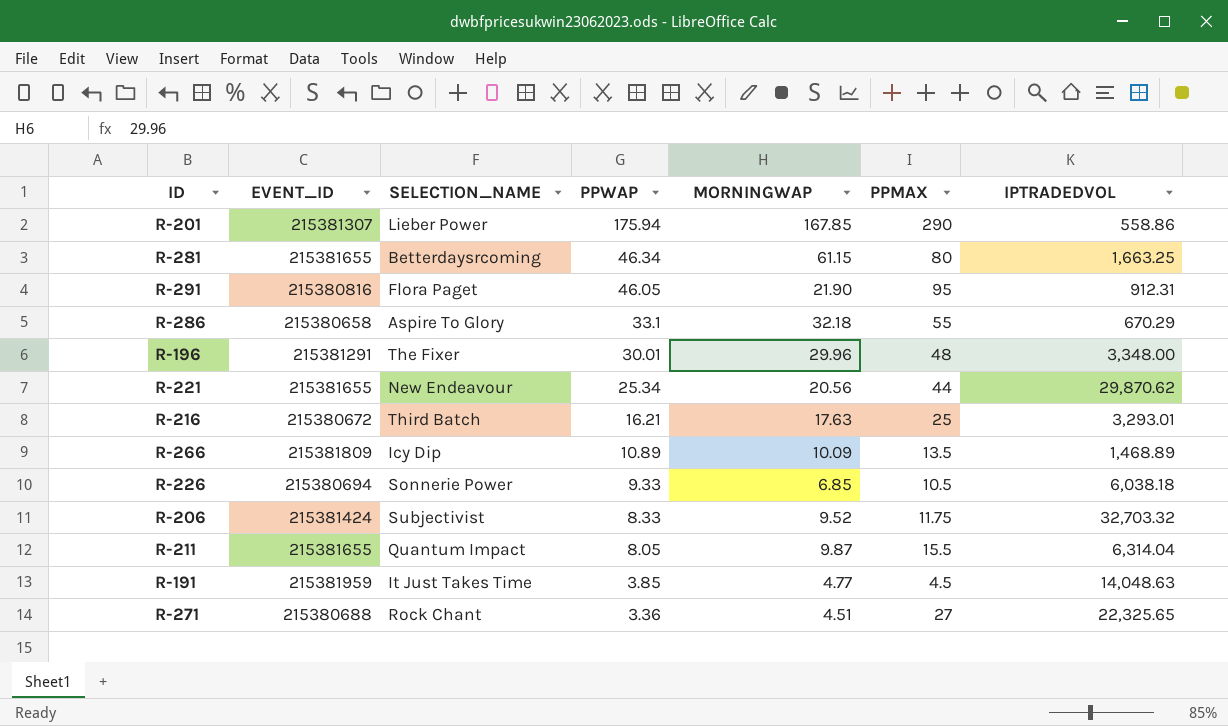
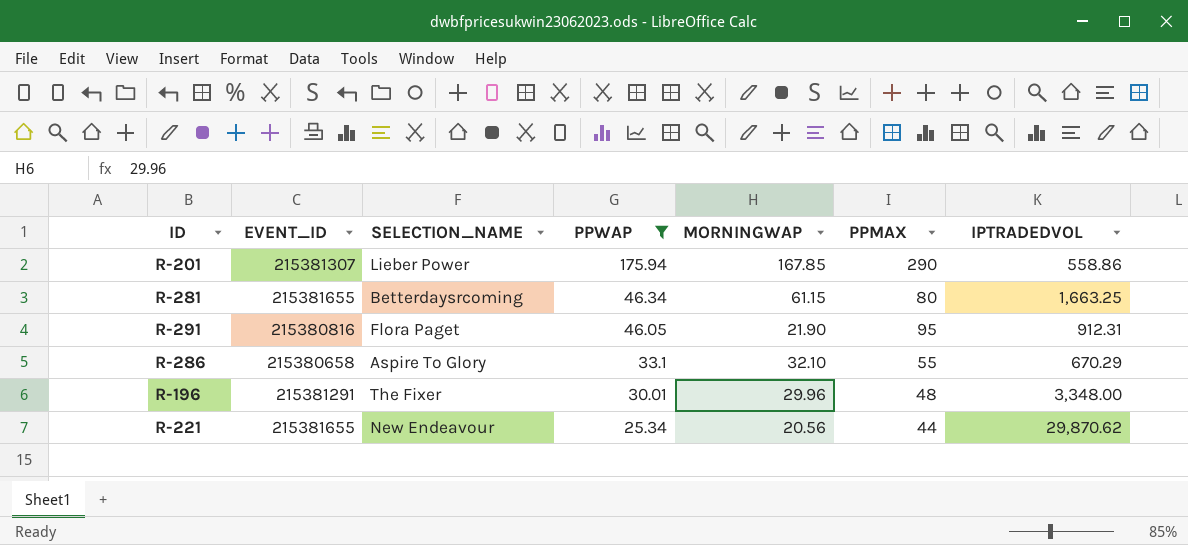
filter: none -> PPWAP >= 25.34
R-286 | MORNINGWAP: 32.18 -> 32.10

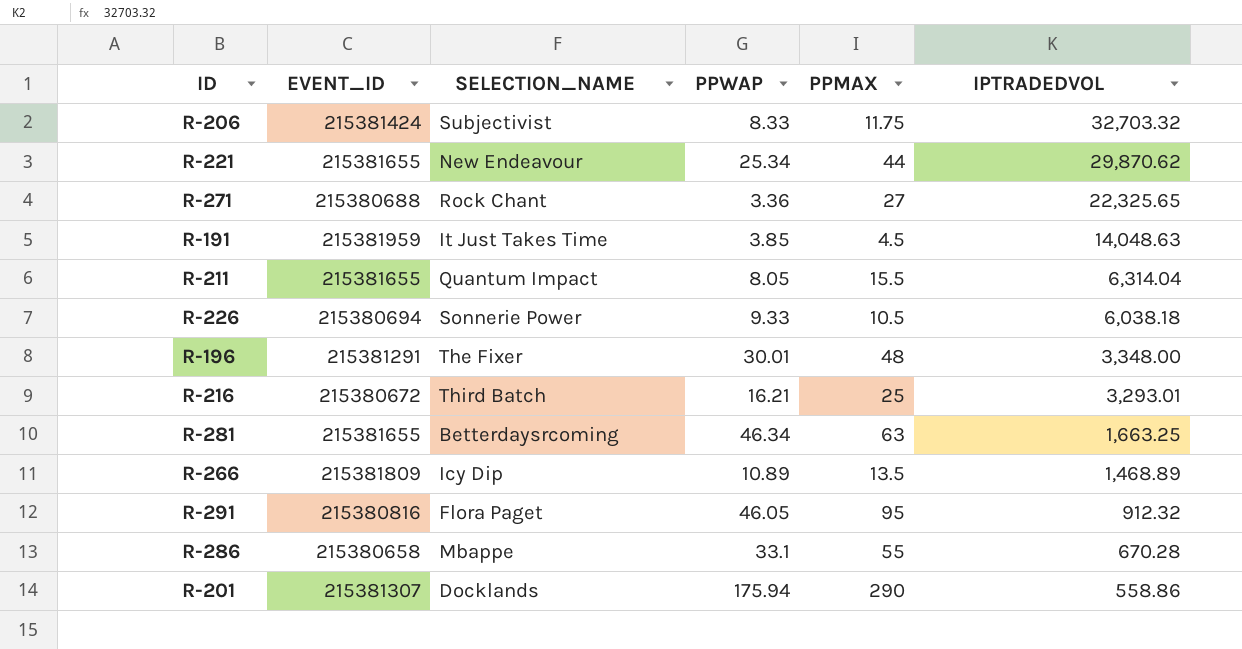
filter: PPWAP >= 25.34 -> none
row order: PPWAP descending -> IPTRADEDVOL descending
column MORNINGWAP | position: 5 -> none
R-281 | PPMAX: 80 -> 63
R-291 | IPTRADEDVOL: 912.31 -> 912.32
R-286 | SELECTION_NAME: Aspire To Glory -> Mbappe
R-286 | IPTRADEDVOL: 670.29 -> 670.28
R-201 | SELECTION_NAME: Lieber Power -> Docklands

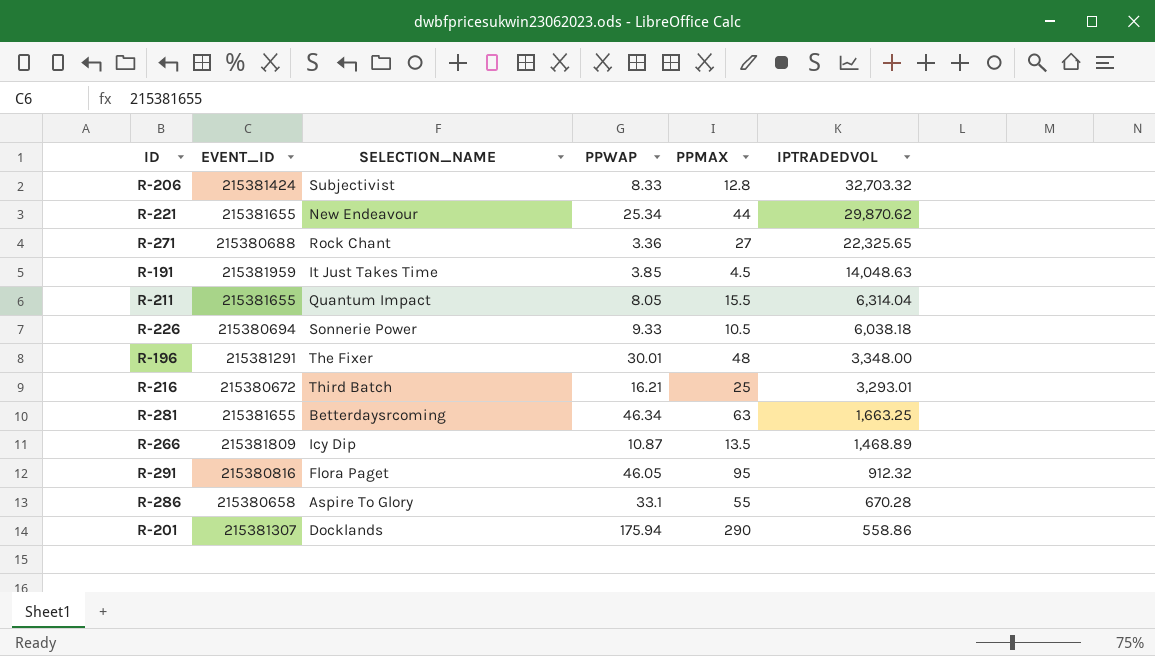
R-206 | PPMAX: 11.75 -> 12.8
R-266 | PPWAP: 10.89 -> 10.87
R-286 | SELECTION_NAME: Mbappe -> Aspire To Glory

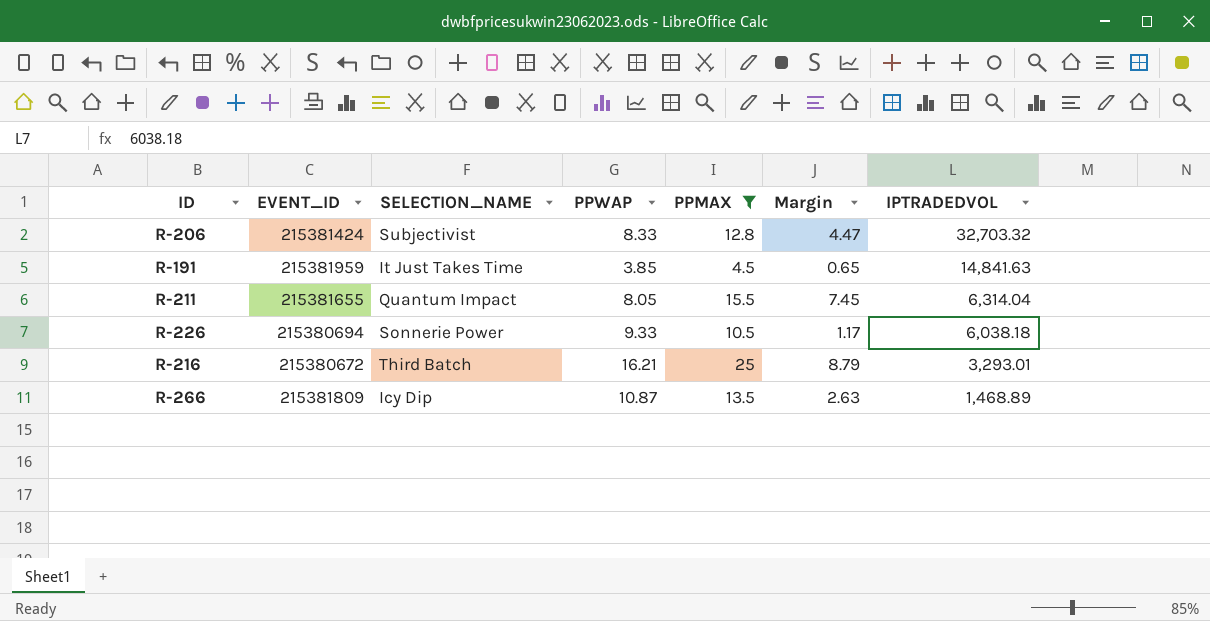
filter: none -> PPMAX <= 25
column Margin | formula: none -> [PPMAX] - [PPWAP]
R-191 | IPTRADEDVOL: 14,048.63 -> 14,841.63

